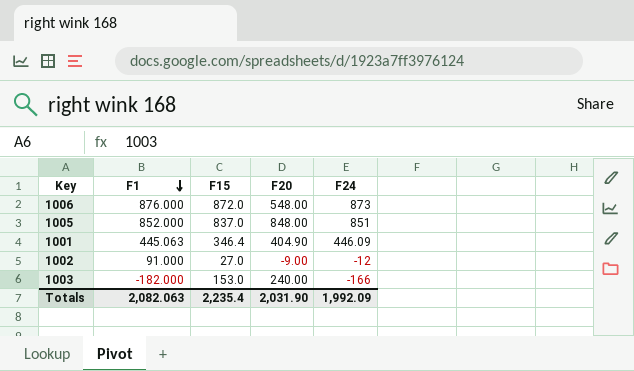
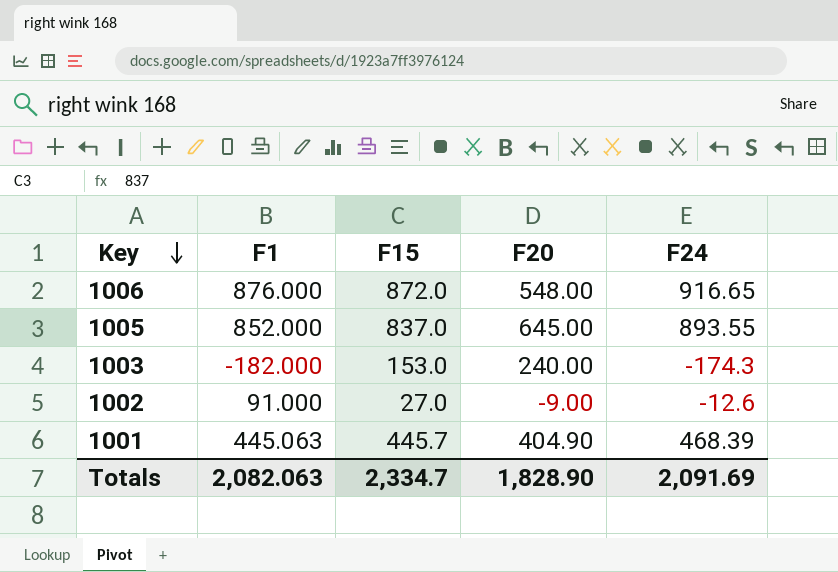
row order: F1 descending -> Key descending
1006 | F24: 873 -> 916.65
1005 | F20: 848.00 -> 645.00
1005 | F24: 851 -> 893.55
1003 | F24: -166 -> -174.3
1002 | F24: -12 -> -12.6
1001 | F15: 346.4 -> 445.7
1001 | F24: 446.09 -> 468.39
Totals | F15: 2,235.4 -> 2,334.7
Totals | F20: 2,031.90 -> 1,828.90
Totals | F24: 1,992.09 -> 2,091.69

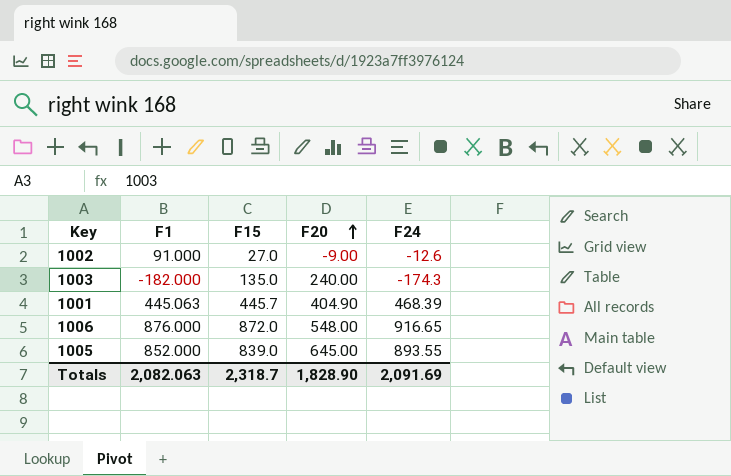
row order: Key descending -> F20 ascending
1003 | F15: 153.0 -> 135.0
1005 | F15: 837.0 -> 839.0
Totals | F15: 2,334.7 -> 2,318.7

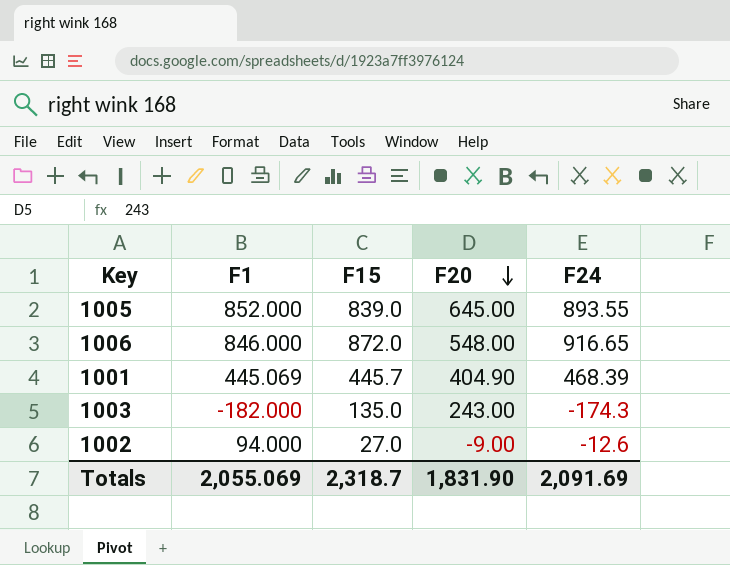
row order: F20 ascending -> F20 descending
1006 | F1: 876.000 -> 846.000
1001 | F1: 445.063 -> 445.069
1003 | F20: 240.00 -> 243.00
1002 | F1: 91.000 -> 94.000
Totals | F1: 2,082.063 -> 2,055.069
Totals | F20: 1,828.90 -> 1,831.90

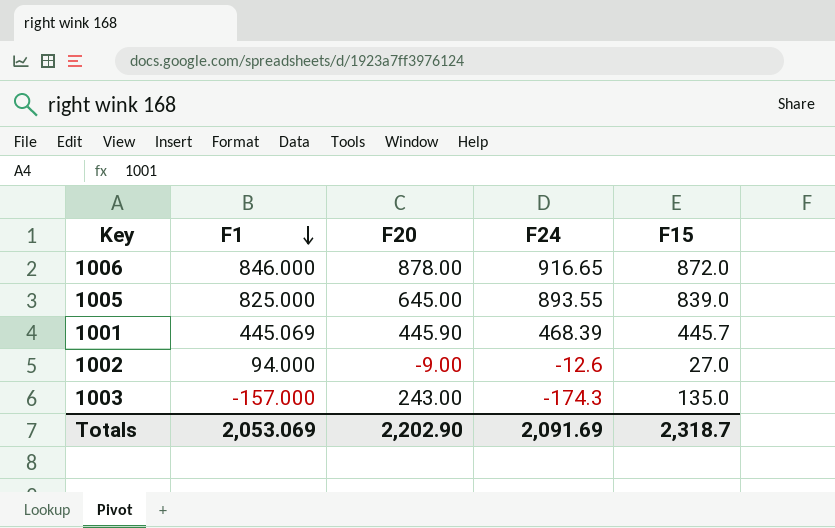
row order: F20 descending -> F1 descending
column F15 | position: 3 -> 5
1006 | F20: 548.00 -> 878.00
1005 | F1: 852.000 -> 825.000
1001 | F20: 404.90 -> 445.90
1003 | F1: -182.000 -> -157.000
Totals | F1: 2,055.069 -> 2,053.069
Totals | F20: 1,831.90 -> 2,202.90

